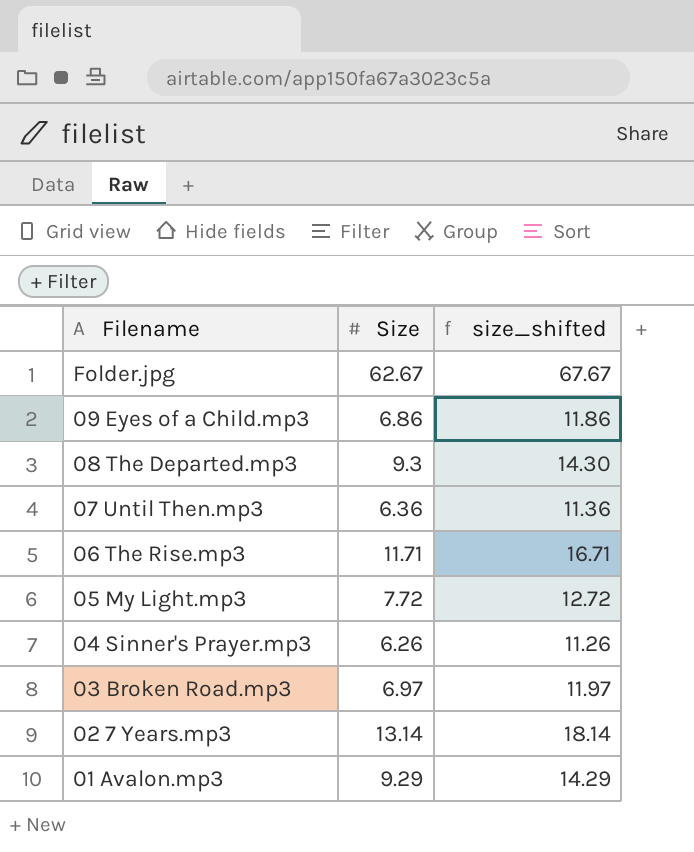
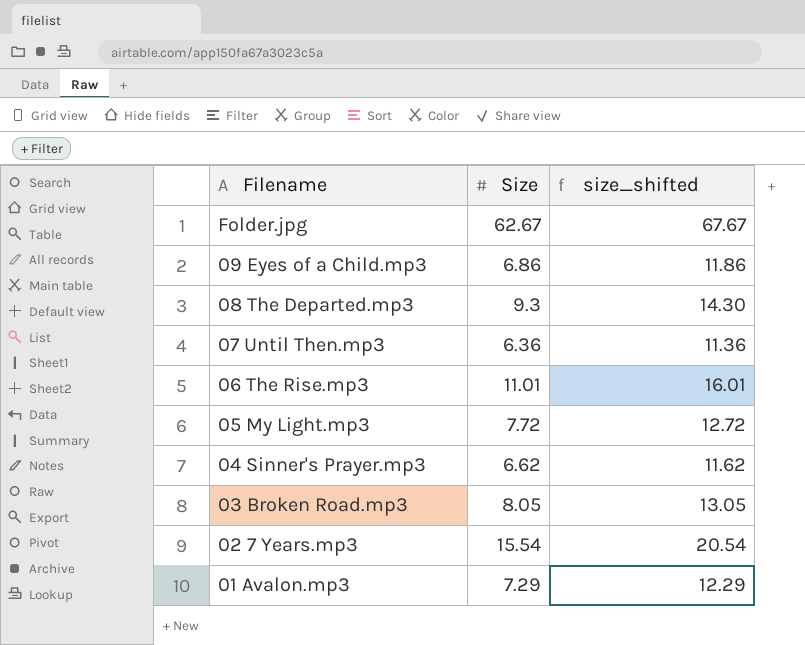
06 The Rise.mp3 | Size: 11.71 -> 11.01
06 The Rise.mp3 | size_shifted: 16.71 -> 16.01
04 Sinner's Prayer.mp3 | Size: 6.26 -> 6.62
04 Sinner's Prayer.mp3 | size_shifted: 11.26 -> 11.62
03 Broken Road.mp3 | Size: 6.97 -> 8.05
03 Broken Road.mp3 | size_shifted: 11.97 -> 13.05
02 7 Years.mp3 | Size: 13.14 -> 15.54
02 7 Years.mp3 | size_shifted: 18.14 -> 20.54
01 Avalon.mp3 | Size: 9.29 -> 7.29
01 Avalon.mp3 | size_shifted: 14.29 -> 12.29

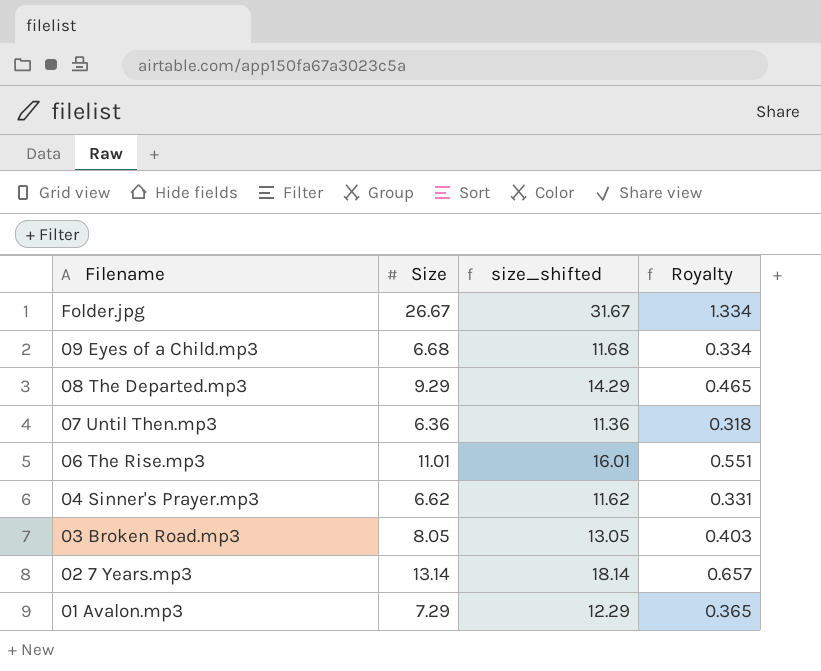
column Royalty | formula: none -> [Size] * 0.05
row 05 My Light.mp3: 7.72 | 12.72 -> none
Folder.jpg | Size: 62.67 -> 26.67
Folder.jpg | size_shifted: 67.67 -> 31.67
09 Eyes of a Child.mp3 | Size: 6.86 -> 6.68
09 Eyes of a Child.mp3 | size_shifted: 11.86 -> 11.68
08 The Departed.mp3 | Size: 9.3 -> 9.29
08 The Departed.mp3 | size_shifted: 14.30 -> 14.29
02 7 Years.mp3 | Size: 15.54 -> 13.14
02 7 Years.mp3 | size_shifted: 20.54 -> 18.14

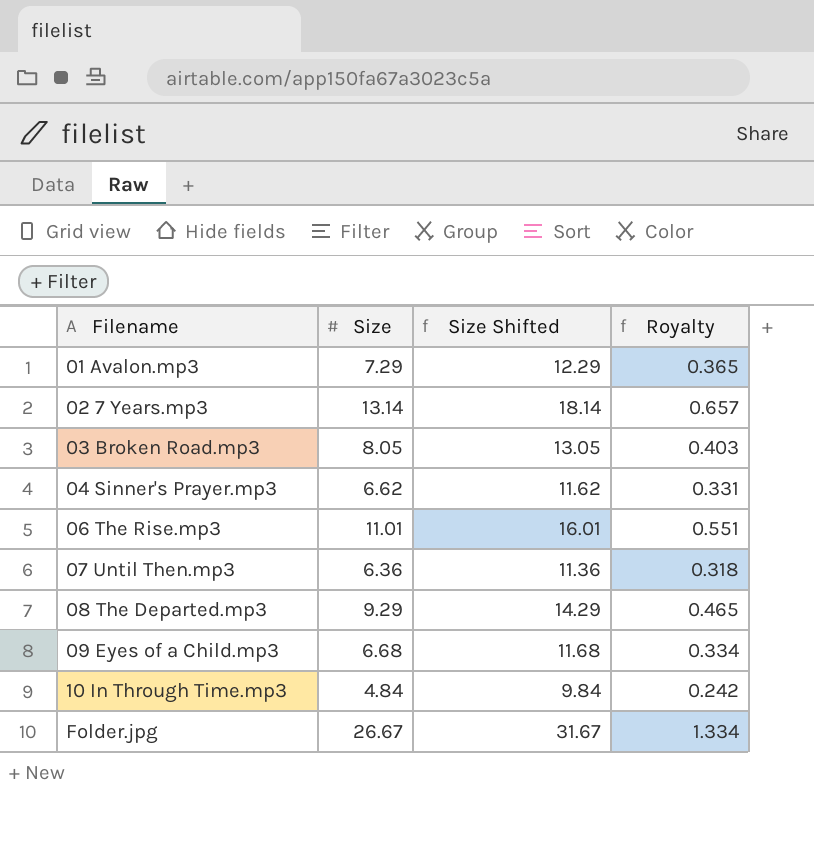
row order: Filename descending -> Filename ascending
column name: size_shifted -> Size Shifted
row 10 In Through Time.mp3: none -> 4.84 | 9.84 | 0.242

